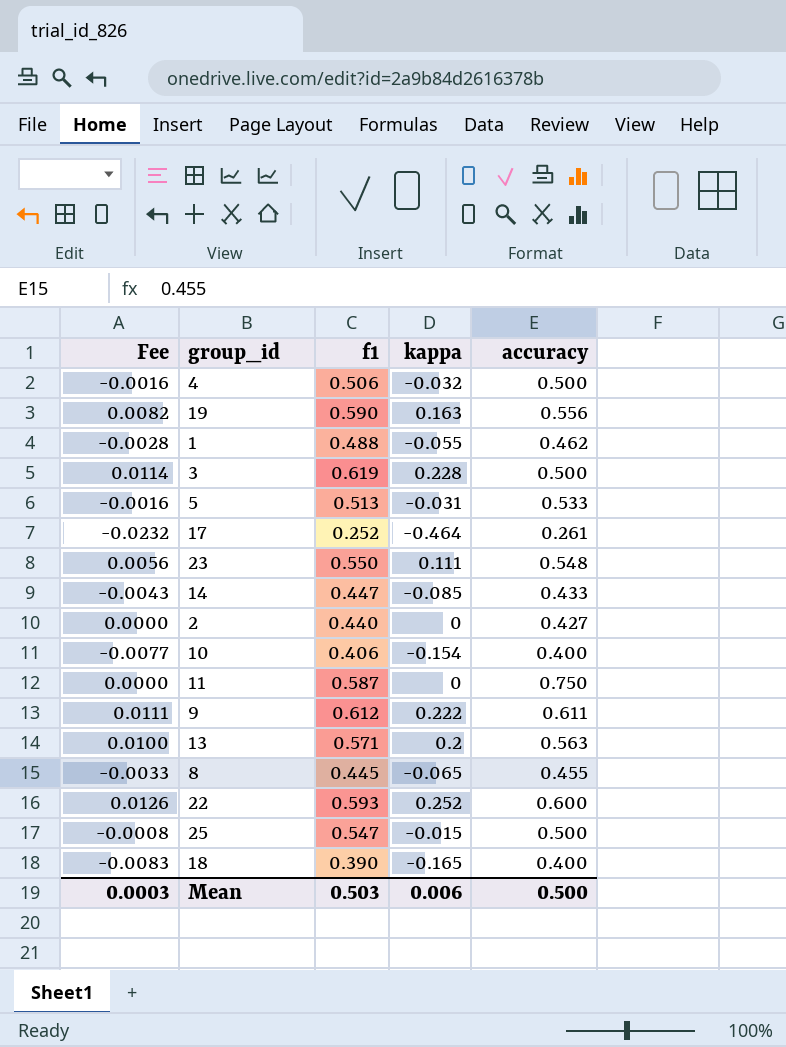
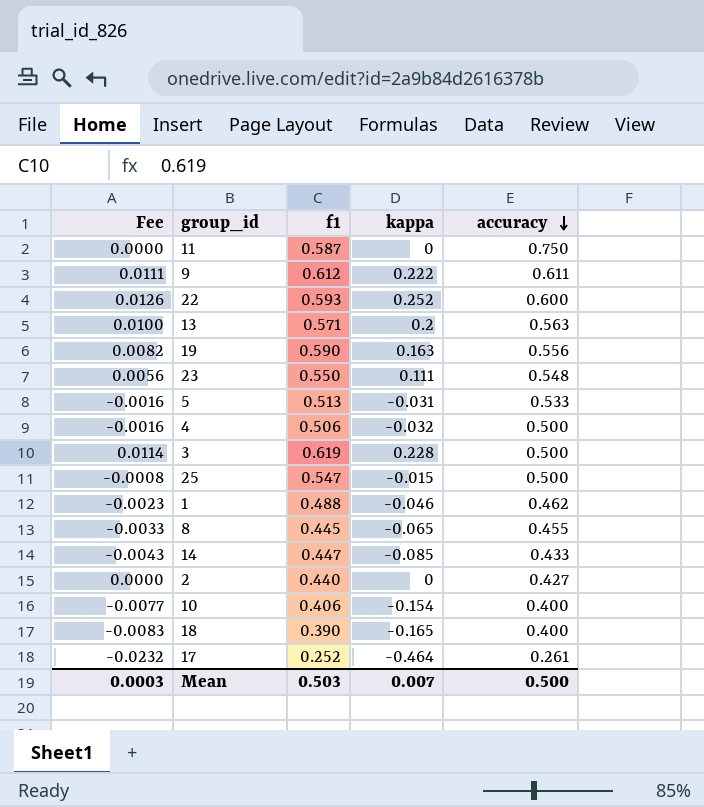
row order: none -> accuracy descending
1 | Fee: -0.0028 -> -0.0023
1 | kappa: -0.055 -> -0.046
Mean | kappa: 0.006 -> 0.007

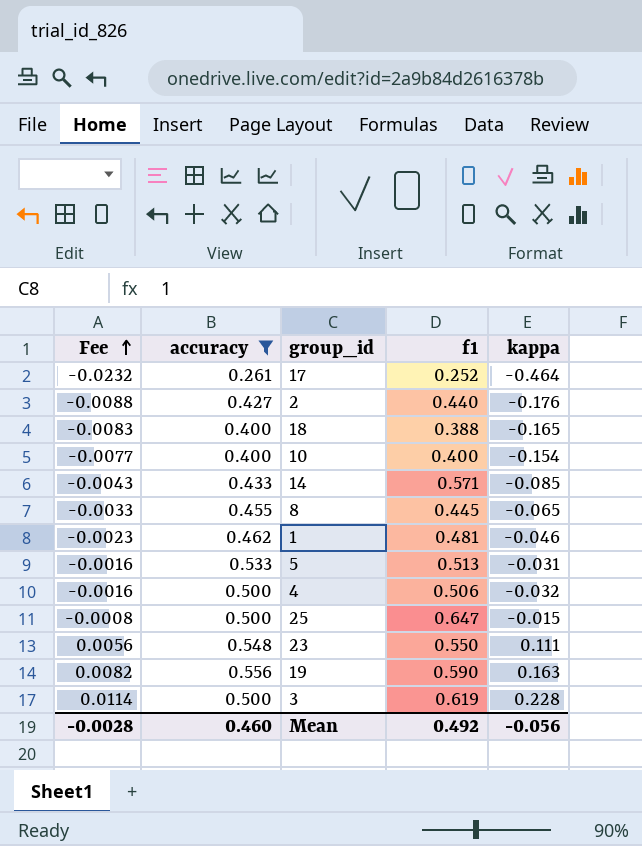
filter: none -> accuracy <= 0.556
row order: accuracy descending -> Fee ascending
column accuracy | position: 5 -> 2
2 | Fee: 0.0000 -> -0.0088
2 | kappa: 0 -> -0.176
18 | f1: 0.390 -> 0.388
10 | f1: 0.406 -> 0.400
14 | f1: 0.447 -> 0.571
1 | f1: 0.488 -> 0.481
25 | f1: 0.547 -> 0.647
Mean | Fee: 0.0003 -> -0.0028
Mean | accuracy: 0.500 -> 0.460
Mean | f1: 0.503 -> 0.492
Mean | kappa: 0.007 -> -0.056

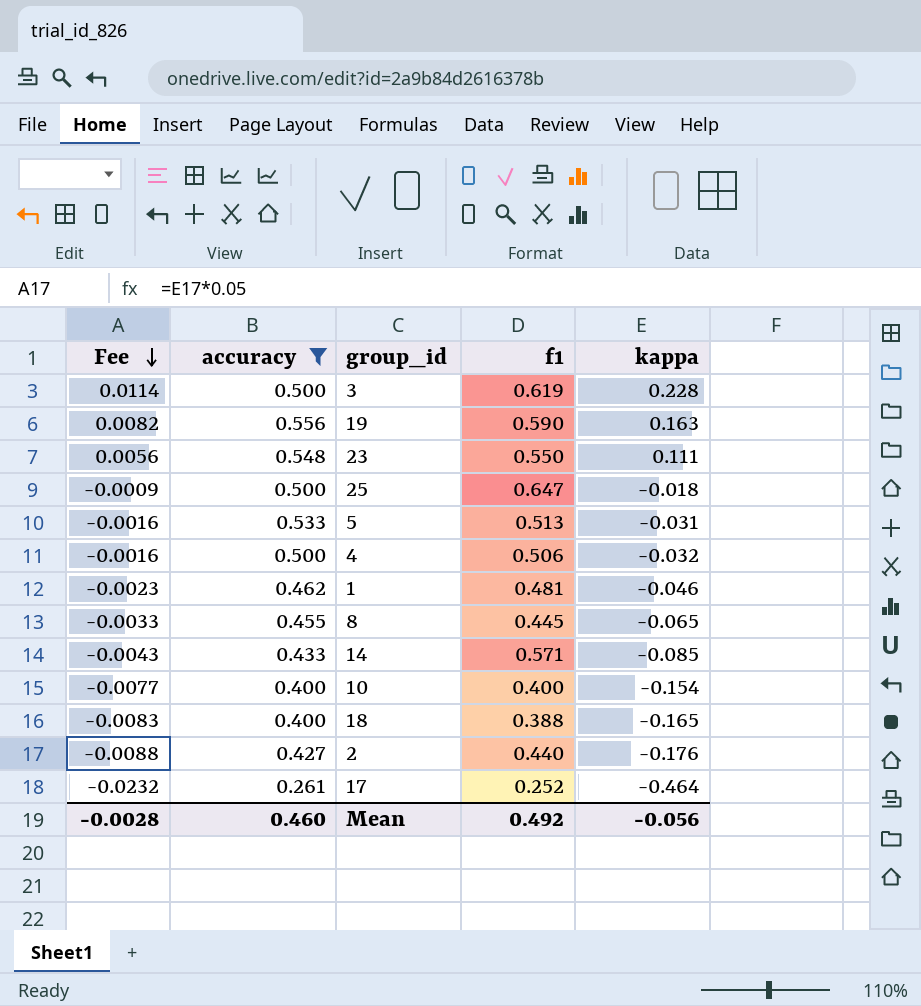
row order: Fee ascending -> Fee descending
25 | Fee: -0.0008 -> -0.0009
25 | kappa: -0.015 -> -0.018

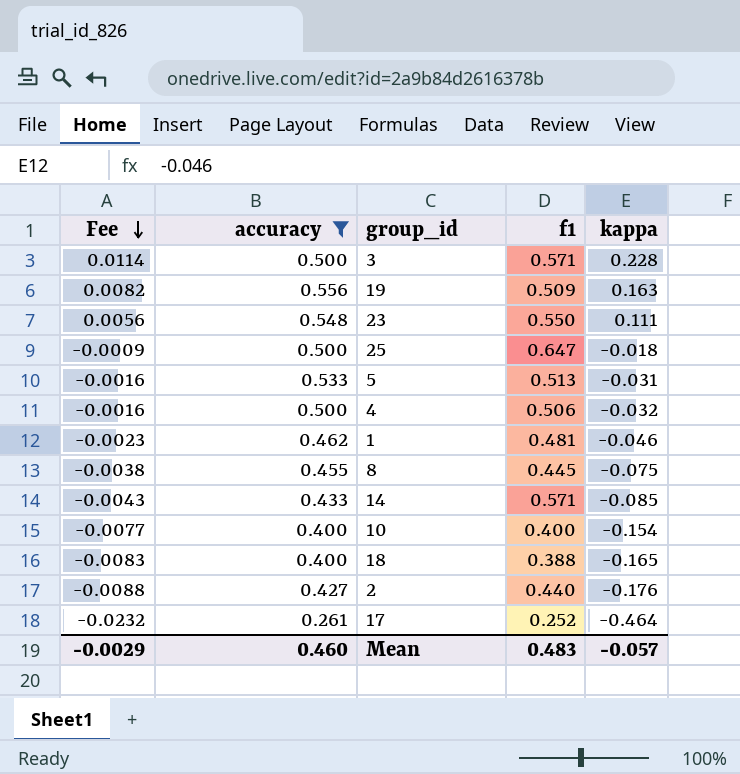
3 | f1: 0.619 -> 0.571
19 | f1: 0.590 -> 0.509
8 | Fee: -0.0033 -> -0.0038
8 | kappa: -0.065 -> -0.075
Mean | Fee: -0.0028 -> -0.0029
Mean | f1: 0.492 -> 0.483
Mean | kappa: -0.056 -> -0.057

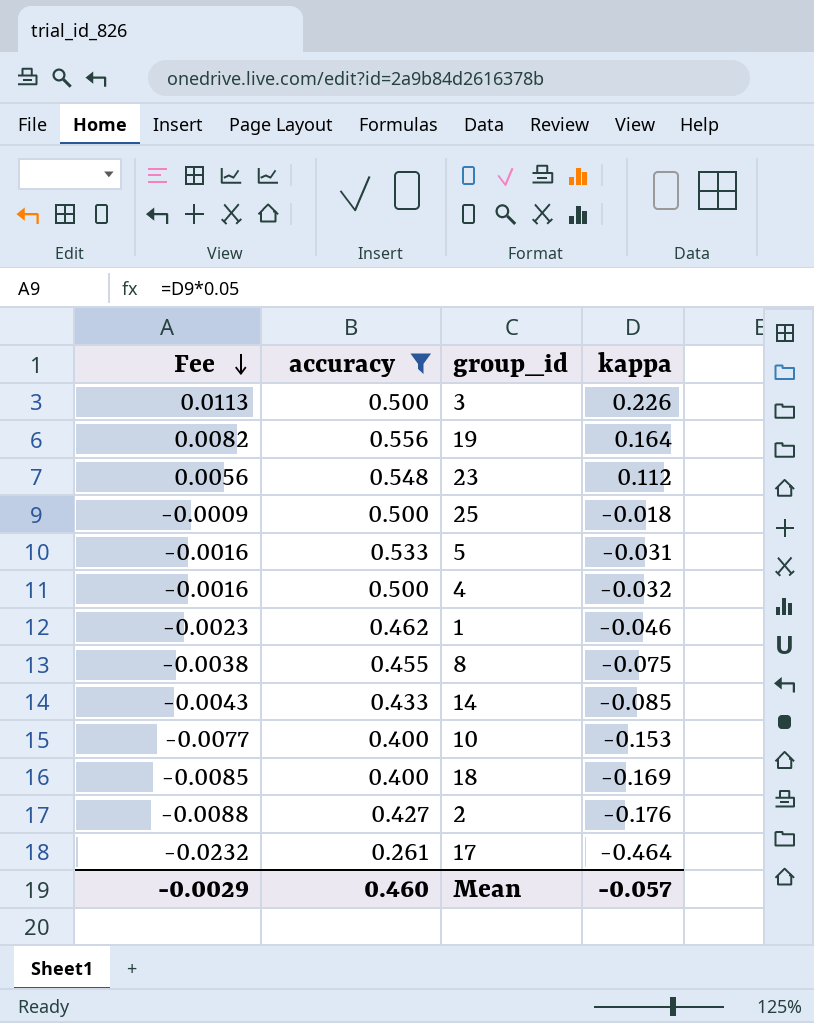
column f1 | position: 4 -> none
3 | Fee: 0.0114 -> 0.0113
3 | kappa: 0.228 -> 0.226
19 | kappa: 0.163 -> 0.164
23 | kappa: 0.111 -> 0.112
10 | kappa: -0.154 -> -0.153
18 | Fee: -0.0083 -> -0.0085
18 | kappa: -0.165 -> -0.169

